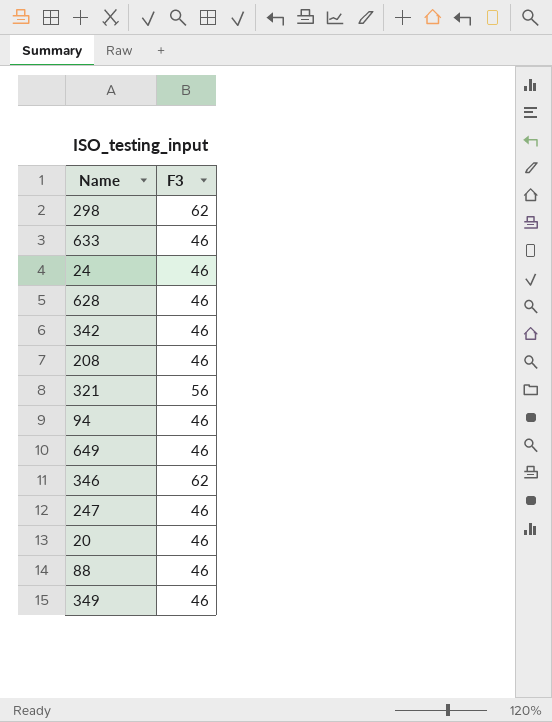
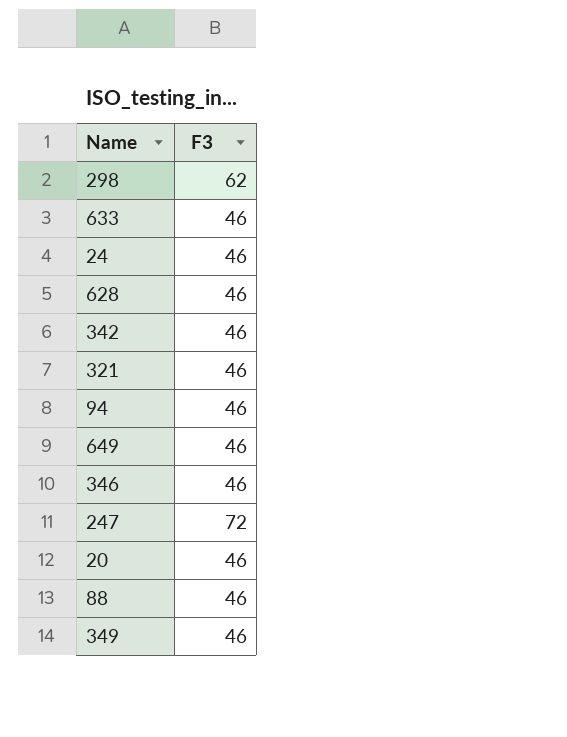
row 208: 46 -> none
321 | F3: 56 -> 46
346 | F3: 62 -> 46
247 | F3: 46 -> 72

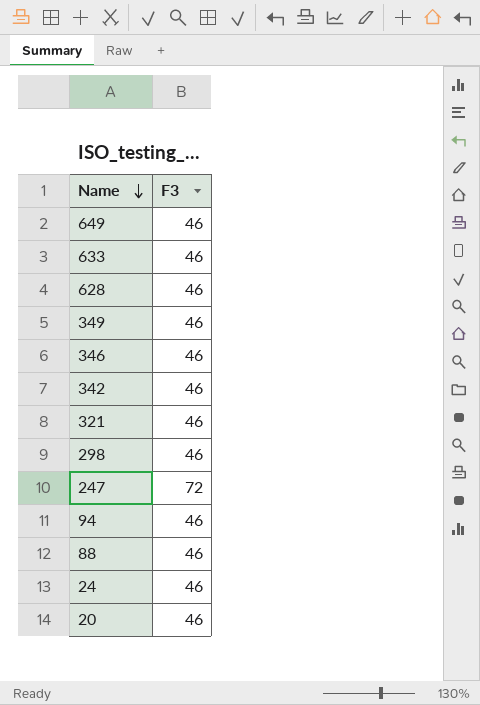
row order: none -> Name descending
298 | F3: 62 -> 46

